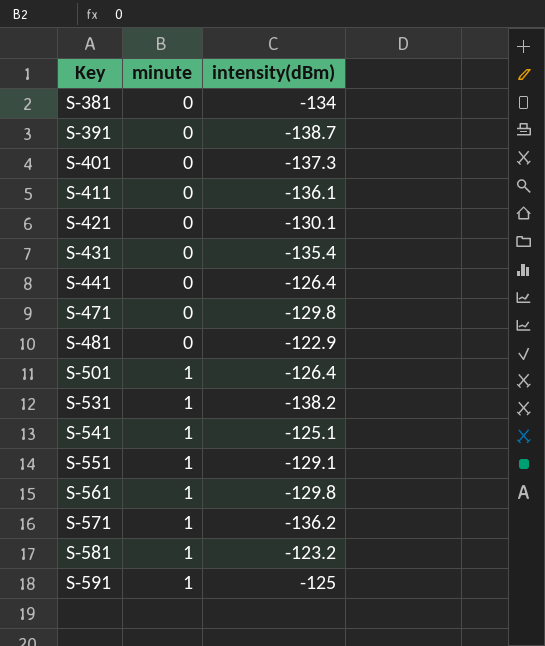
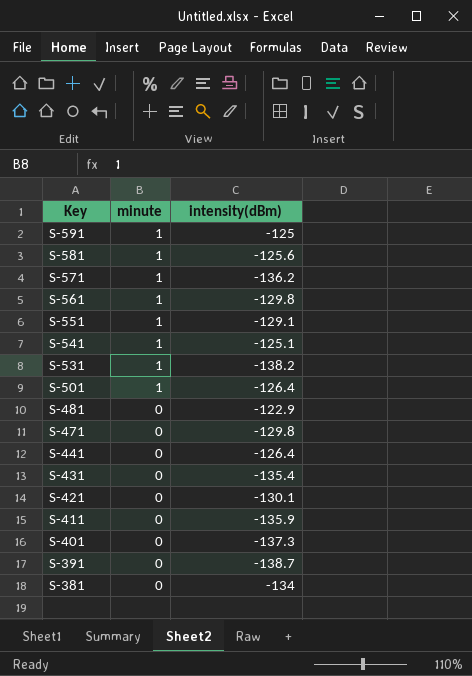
row order: Key ascending -> Key descending
S-581 | intensity(dBm): -123.2 -> -125.6
S-411 | intensity(dBm): -136.1 -> -135.9

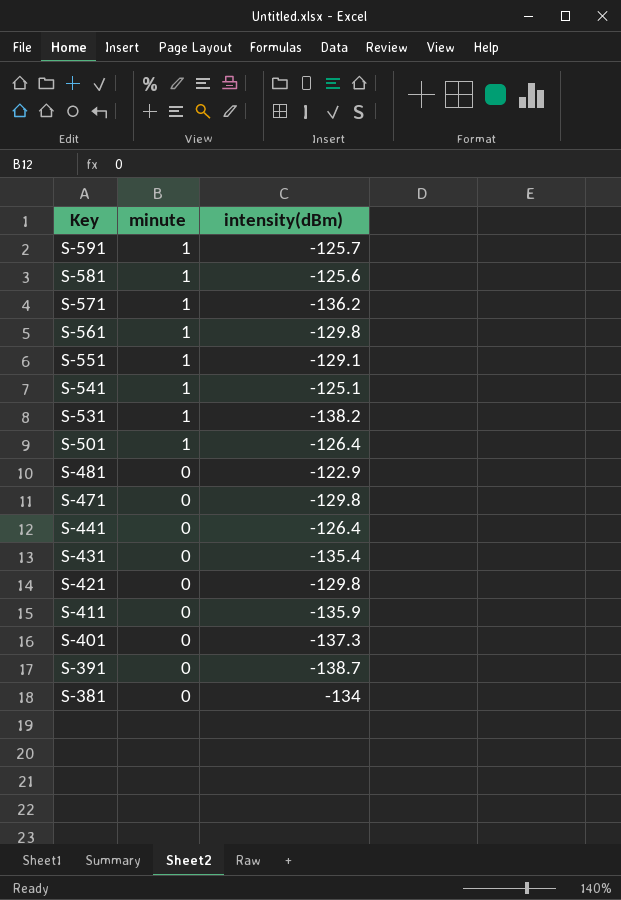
S-591 | intensity(dBm): -125 -> -125.7
S-421 | intensity(dBm): -130.1 -> -129.8

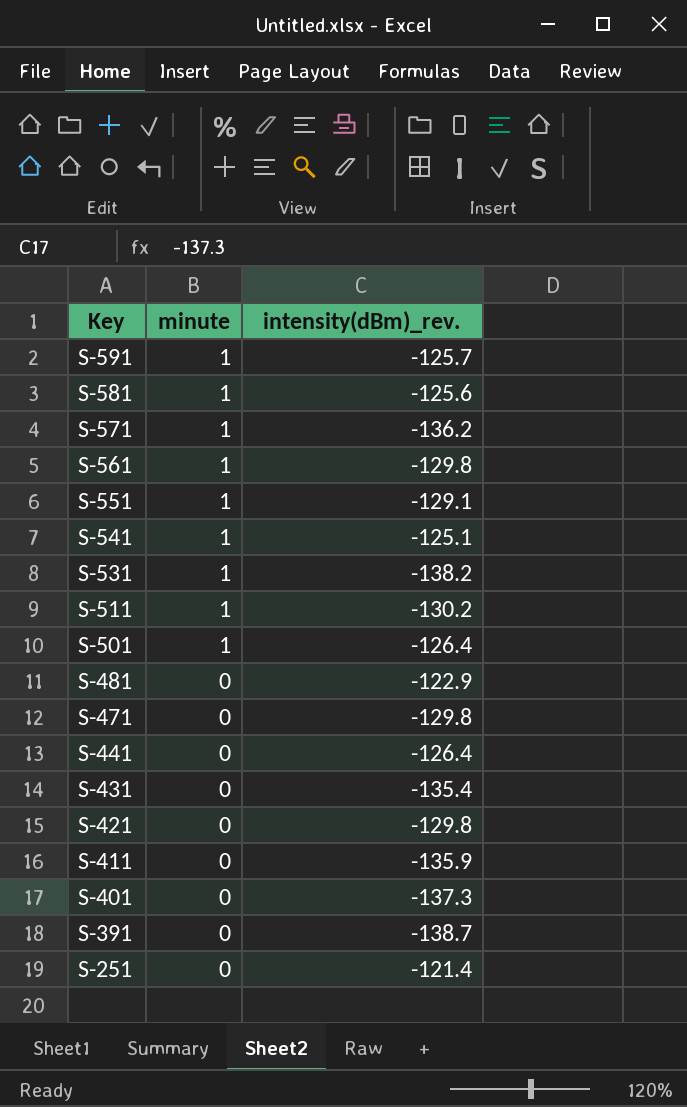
column name: intensity(dBm) -> intensity(dBm)_rev.
row S-381: 0 | -134 -> none
row S-511: none -> 1 | -130.2
row S-251: none -> 0 | -121.4

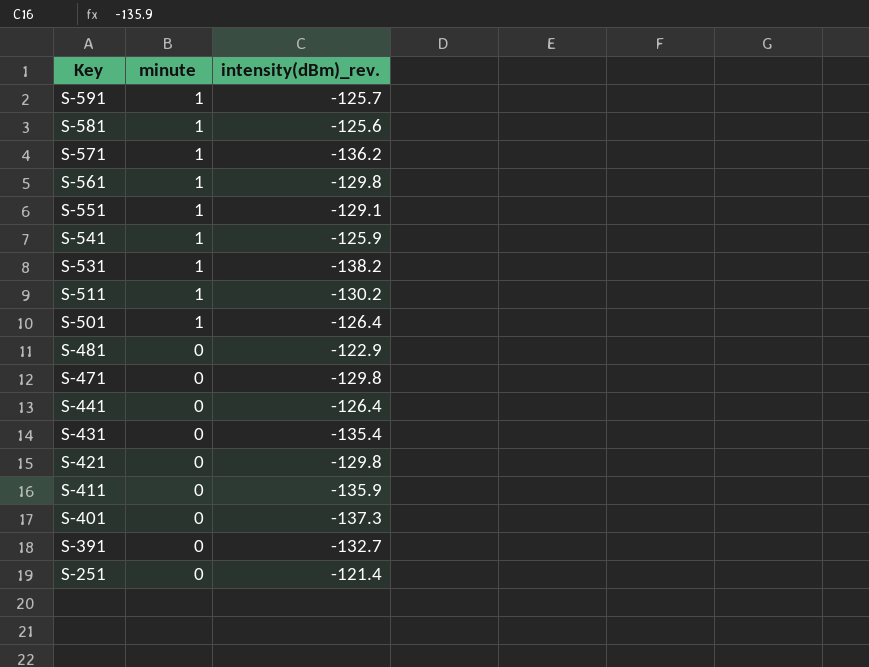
S-541 | intensity(dBm)_rev.: -125.1 -> -125.9
S-391 | intensity(dBm)_rev.: -138.7 -> -132.7

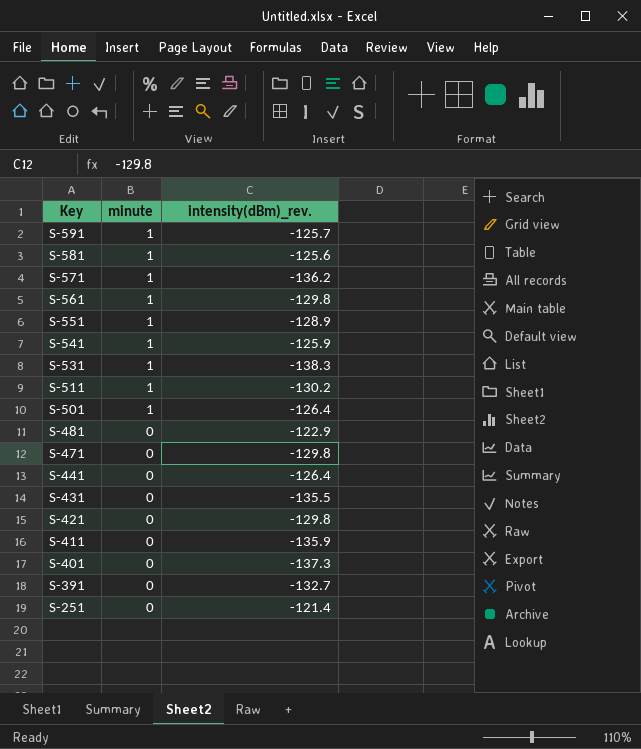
S-551 | intensity(dBm)_rev.: -129.1 -> -128.9
S-531 | intensity(dBm)_rev.: -138.2 -> -138.3
S-431 | intensity(dBm)_rev.: -135.4 -> -135.5

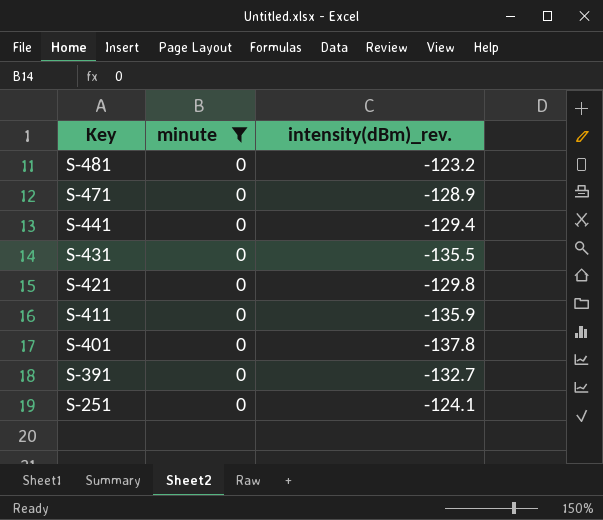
filter: none -> minute = 0
S-481 | intensity(dBm)_rev.: -122.9 -> -123.2
S-471 | intensity(dBm)_rev.: -129.8 -> -128.9
S-441 | intensity(dBm)_rev.: -126.4 -> -129.4
S-401 | intensity(dBm)_rev.: -137.3 -> -137.8
S-251 | intensity(dBm)_rev.: -121.4 -> -124.1

